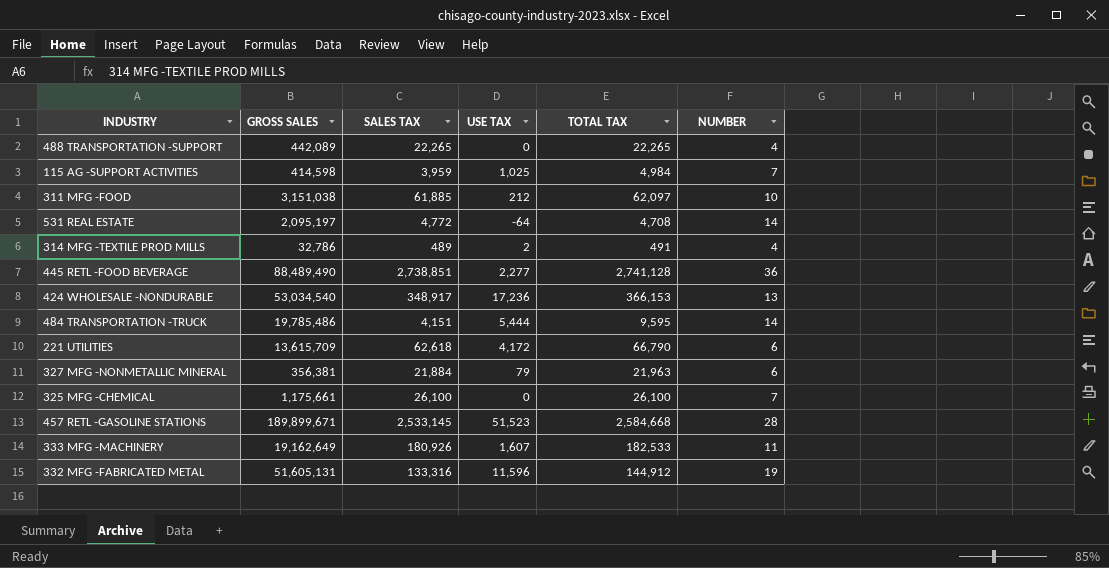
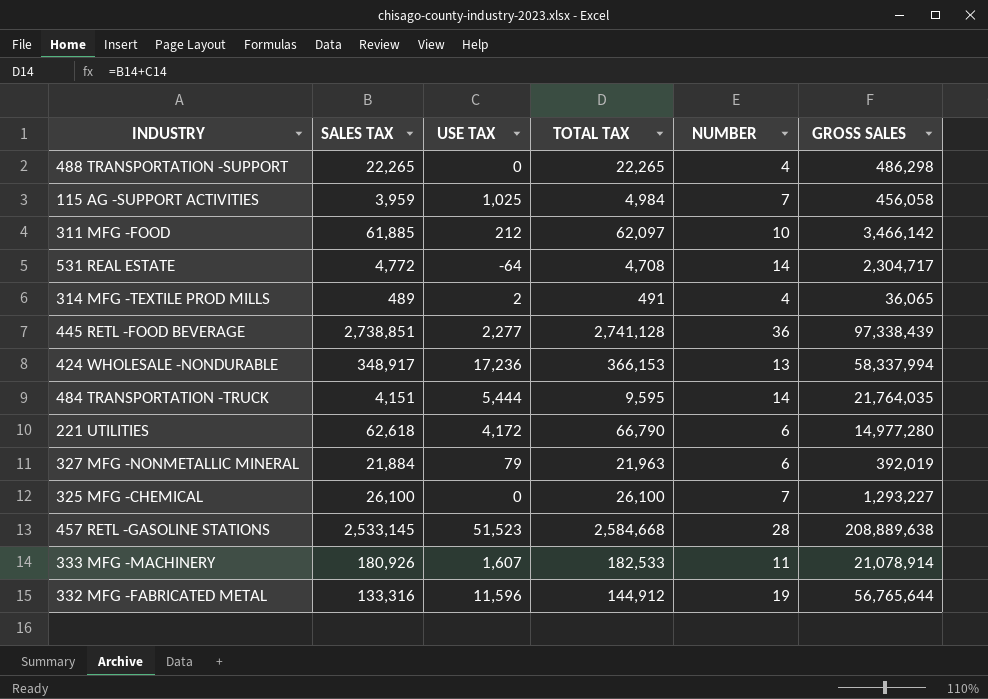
column GROSS SALES | position: 2 -> 6
488 TRANSPORTATION -SUPPORT | GROSS SALES: 442,089 -> 486,298
115 AG -SUPPORT ACTIVITIES | GROSS SALES: 414,598 -> 456,058
311 MFG -FOOD | GROSS SALES: 3,151,038 -> 3,466,142
531 REAL ESTATE | GROSS SALES: 2,095,197 -> 2,304,717
314 MFG -TEXTILE PROD MILLS | GROSS SALES: 32,786 -> 36,065
445 RETL -FOOD BEVERAGE | GROSS SALES: 88,489,490 -> 97,338,439
424 WHOLESALE -NONDURABLE | GROSS SALES: 53,034,540 -> 58,337,994
484 TRANSPORTATION -TRUCK | GROSS SALES: 19,785,486 -> 21,764,035
221 UTILITIES | GROSS SALES: 13,615,709 -> 14,977,280
327 MFG -NONMETALLIC MINERAL | GROSS SALES: 356,381 -> 392,019
325 MFG -CHEMICAL | GROSS SALES: 1,175,661 -> 1,293,227
457 RETL -GASOLINE STATIONS | GROSS SALES: 189,899,671 -> 208,889,638
333 MFG -MACHINERY | GROSS SALES: 19,162,649 -> 21,078,914
332 MFG -FABRICATED METAL | GROSS SALES: 51,605,131 -> 56,765,644

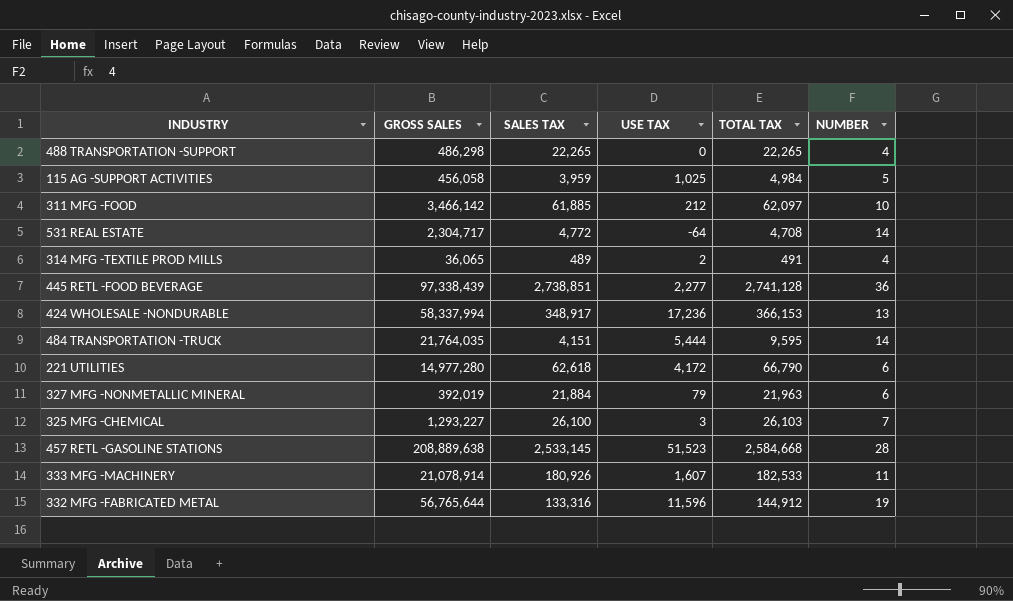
column GROSS SALES | position: 6 -> 2
115 AG -SUPPORT ACTIVITIES | NUMBER: 7 -> 5
325 MFG -CHEMICAL | USE TAX: 0 -> 3
325 MFG -CHEMICAL | TOTAL TAX: 26,100 -> 26,103

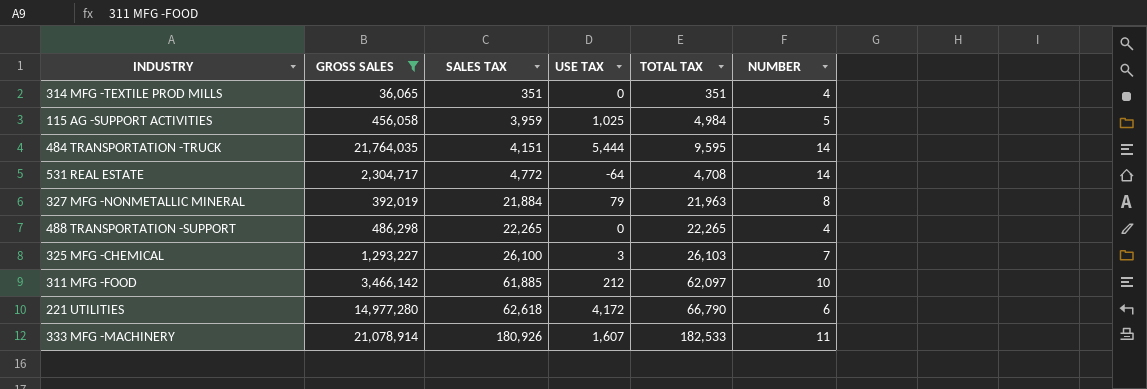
filter: none -> GROSS SALES <= 21,764,035
row order: none -> SALES TAX ascending
314 MFG -TEXTILE PROD MILLS | SALES TAX: 489 -> 351
314 MFG -TEXTILE PROD MILLS | USE TAX: 2 -> 0
314 MFG -TEXTILE PROD MILLS | TOTAL TAX: 491 -> 351
327 MFG -NONMETALLIC MINERAL | NUMBER: 6 -> 8

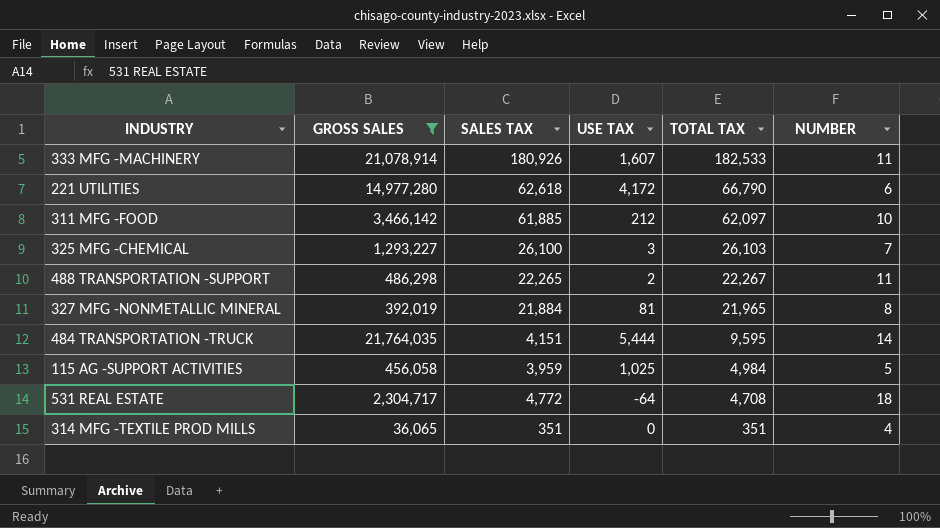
row order: SALES TAX ascending -> TOTAL TAX descending
488 TRANSPORTATION -SUPPORT | USE TAX: 0 -> 2
488 TRANSPORTATION -SUPPORT | TOTAL TAX: 22,265 -> 22,267
488 TRANSPORTATION -SUPPORT | NUMBER: 4 -> 11
327 MFG -NONMETALLIC MINERAL | USE TAX: 79 -> 81
327 MFG -NONMETALLIC MINERAL | TOTAL TAX: 21,963 -> 21,965
531 REAL ESTATE | NUMBER: 14 -> 18

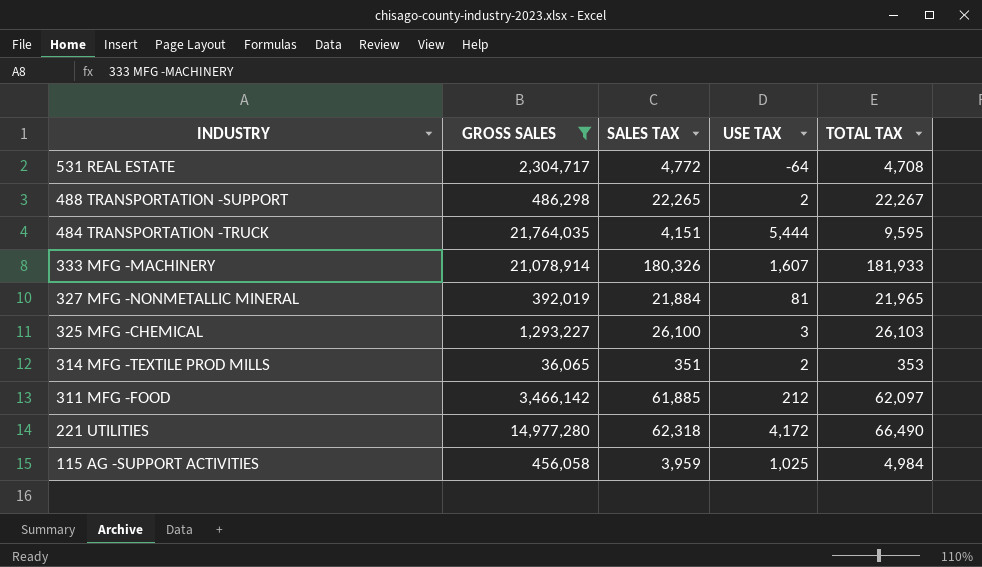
row order: TOTAL TAX descending -> INDUSTRY descending
column NUMBER | position: 6 -> none
333 MFG -MACHINERY | SALES TAX: 180,926 -> 180,326
333 MFG -MACHINERY | TOTAL TAX: 182,533 -> 181,933
314 MFG -TEXTILE PROD MILLS | USE TAX: 0 -> 2
314 MFG -TEXTILE PROD MILLS | TOTAL TAX: 351 -> 353
221 UTILITIES | SALES TAX: 62,618 -> 62,318
221 UTILITIES | TOTAL TAX: 66,790 -> 66,490

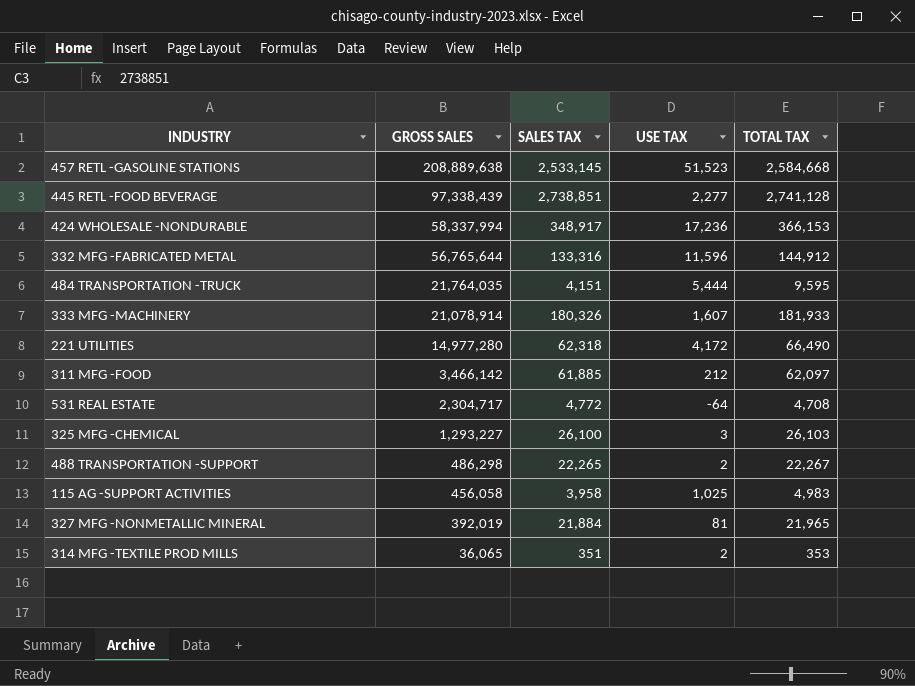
filter: GROSS SALES <= 21,764,035 -> none
row order: INDUSTRY descending -> GROSS SALES descending
115 AG -SUPPORT ACTIVITIES | SALES TAX: 3,959 -> 3,958
115 AG -SUPPORT ACTIVITIES | TOTAL TAX: 4,984 -> 4,983

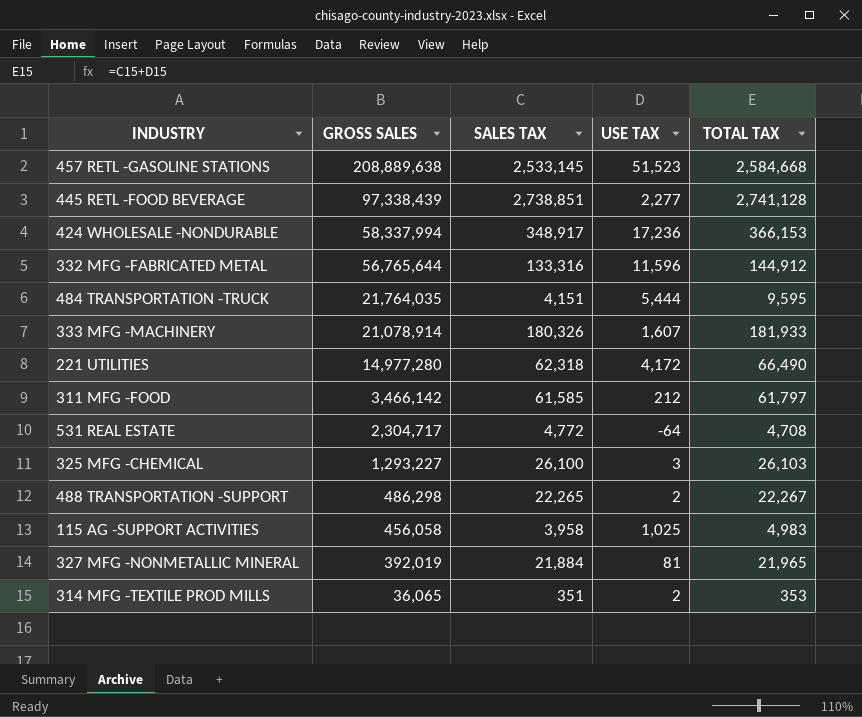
311 MFG -FOOD | SALES TAX: 61,885 -> 61,585
311 MFG -FOOD | TOTAL TAX: 62,097 -> 61,797

